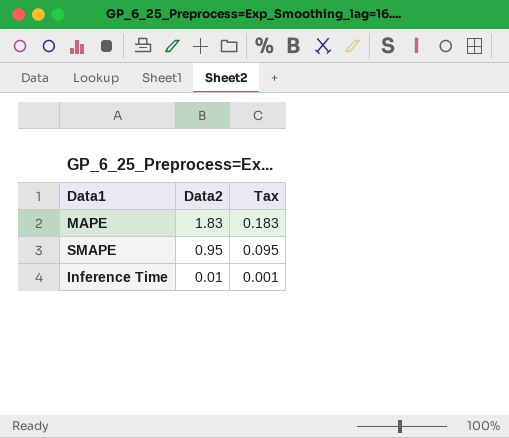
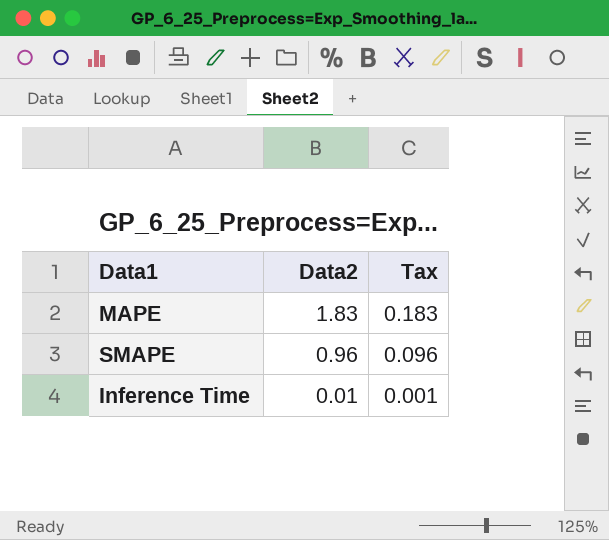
SMAPE | Data2: 0.95 -> 0.96
SMAPE | Tax: 0.095 -> 0.096

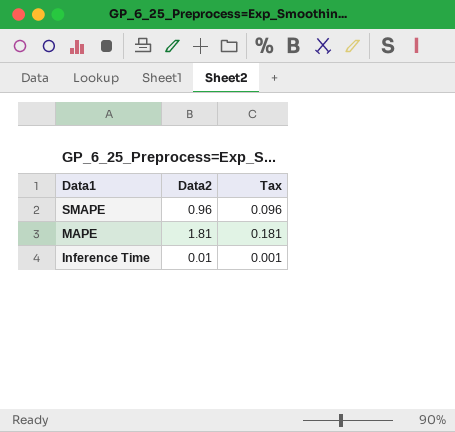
row order: Data2 descending -> Data1 descending
MAPE | Data2: 1.83 -> 1.81
MAPE | Tax: 0.183 -> 0.181

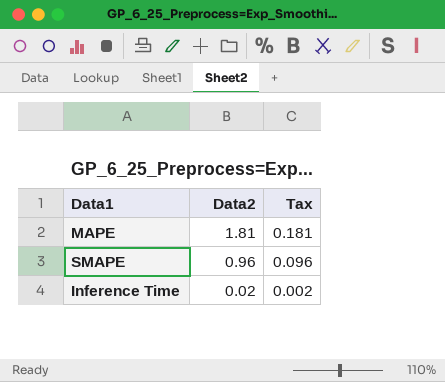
row order: Data1 descending -> Data2 descending
Inference Time | Data2: 0.01 -> 0.02
Inference Time | Tax: 0.001 -> 0.002

